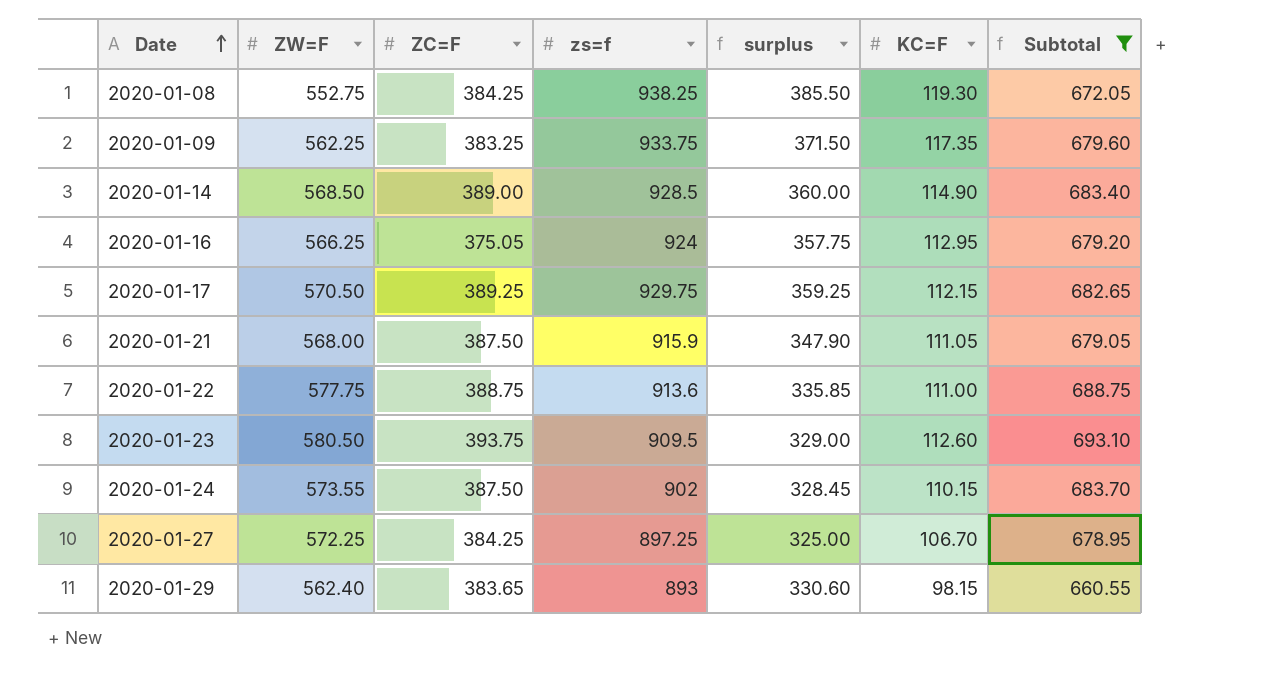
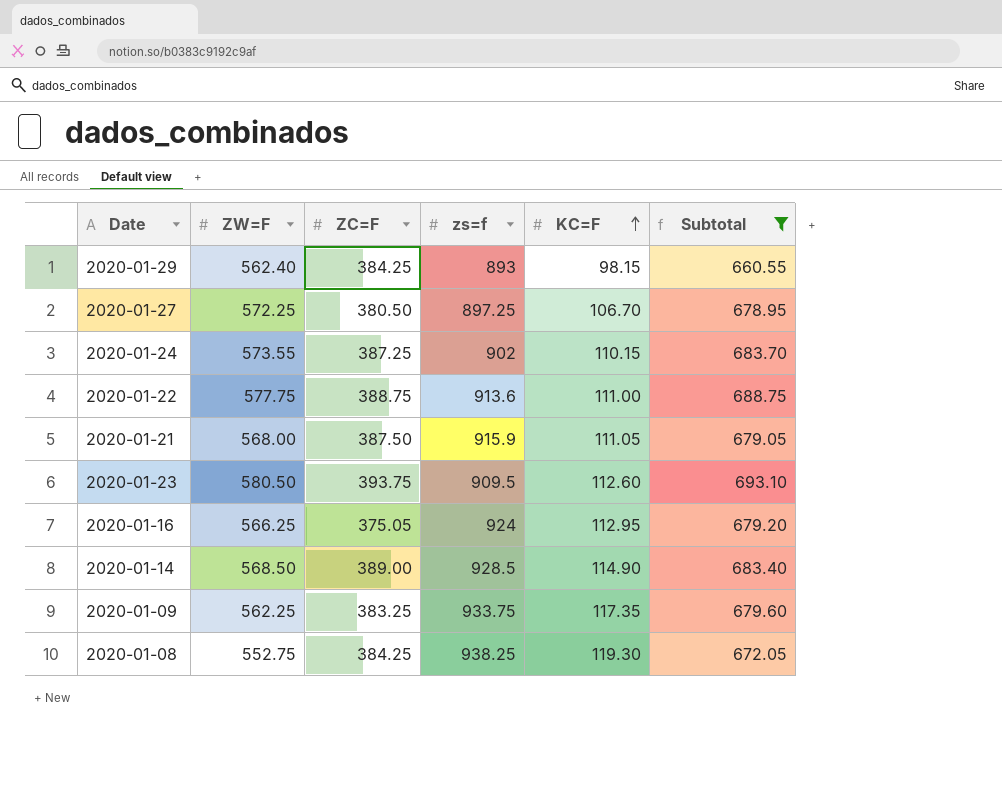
row order: Date ascending -> KC=F ascending
column surplus | formula: [zs=f] - [ZW=F] -> none
row 2020-01-17: 570.50 | 389.25 | 929.75 | 359.25 | 112.15 | 682.65 -> none
2020-01-29 | ZC=F: 383.65 -> 384.25
2020-01-27 | ZC=F: 384.25 -> 380.50
2020-01-24 | ZC=F: 387.50 -> 387.25

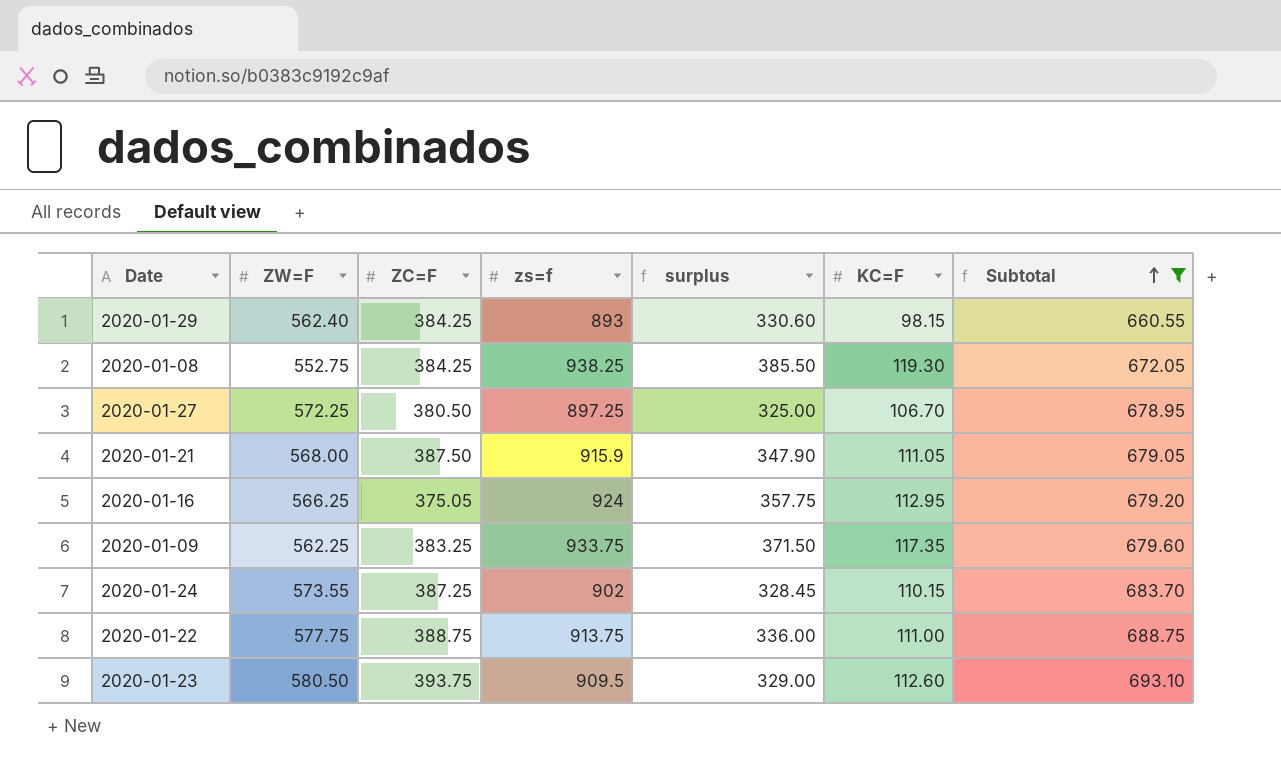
row order: KC=F ascending -> Subtotal ascending
column surplus | formula: none -> [zs=f] - [ZW=F]
row 2020-01-14: 568.50 | 389.00 | 928.5 | 114.90 | 683.40 -> none
2020-01-22 | zs=f: 913.6 -> 913.75

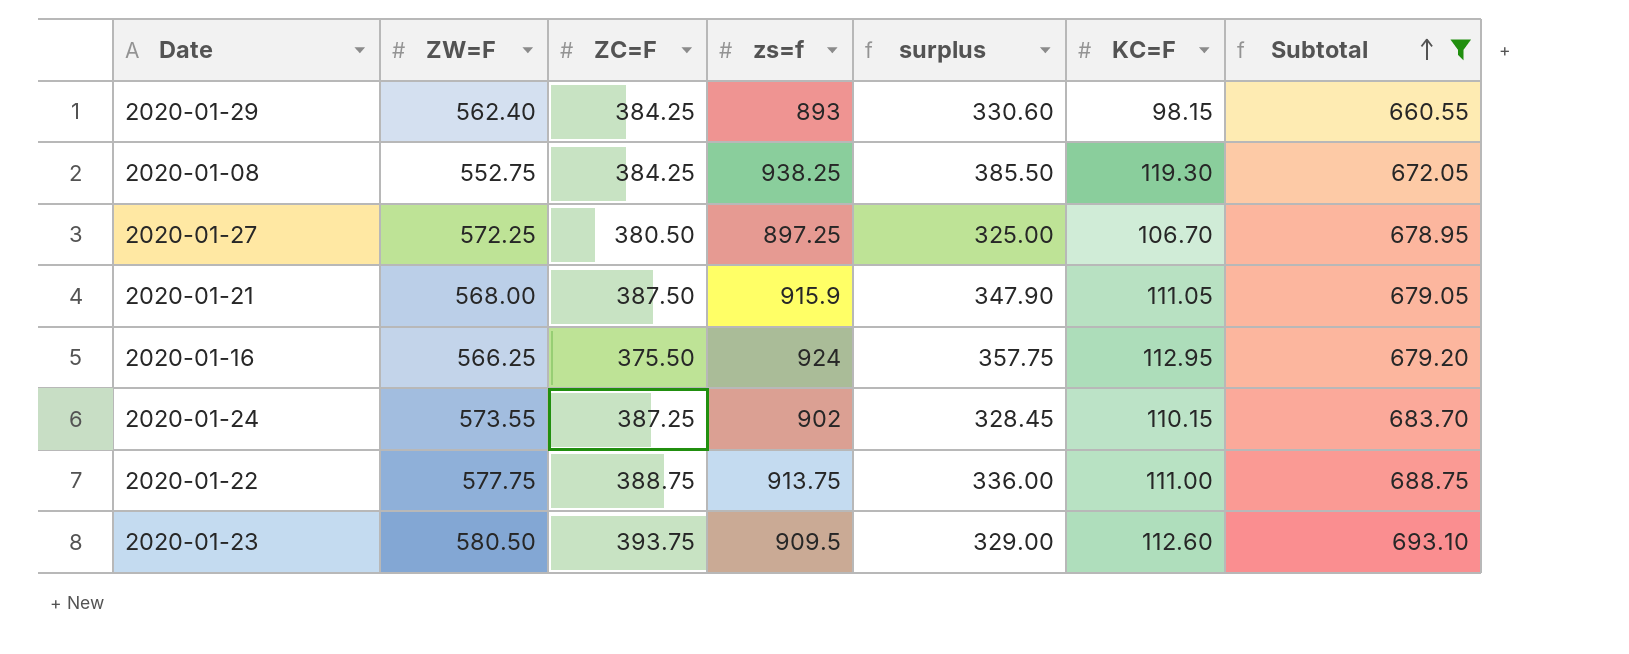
row 2020-01-09: 562.25 | 383.25 | 933.75 | 371.50 | 117.35 | 679.60 -> none
2020-01-16 | ZC=F: 375.05 -> 375.50

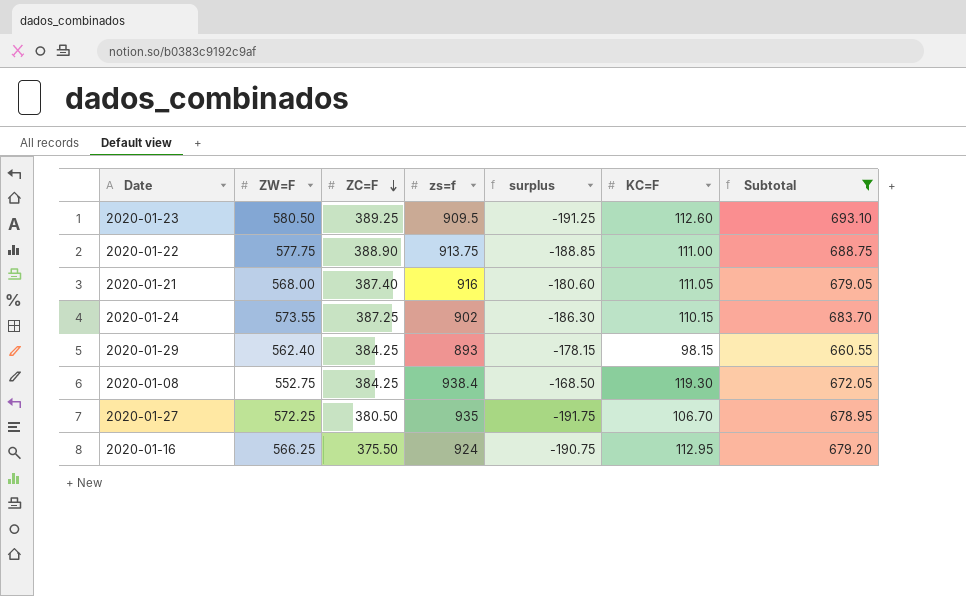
row order: Subtotal ascending -> ZC=F descending
column surplus | formula: [zs=f] - [ZW=F] -> [ZC=F] - [ZW=F]
2020-01-23 | ZC=F: 393.75 -> 389.25
2020-01-22 | ZC=F: 388.75 -> 388.90
2020-01-21 | ZC=F: 387.50 -> 387.40
2020-01-21 | zs=f: 915.9 -> 916
2020-01-08 | zs=f: 938.25 -> 938.4
2020-01-27 | zs=f: 897.25 -> 935

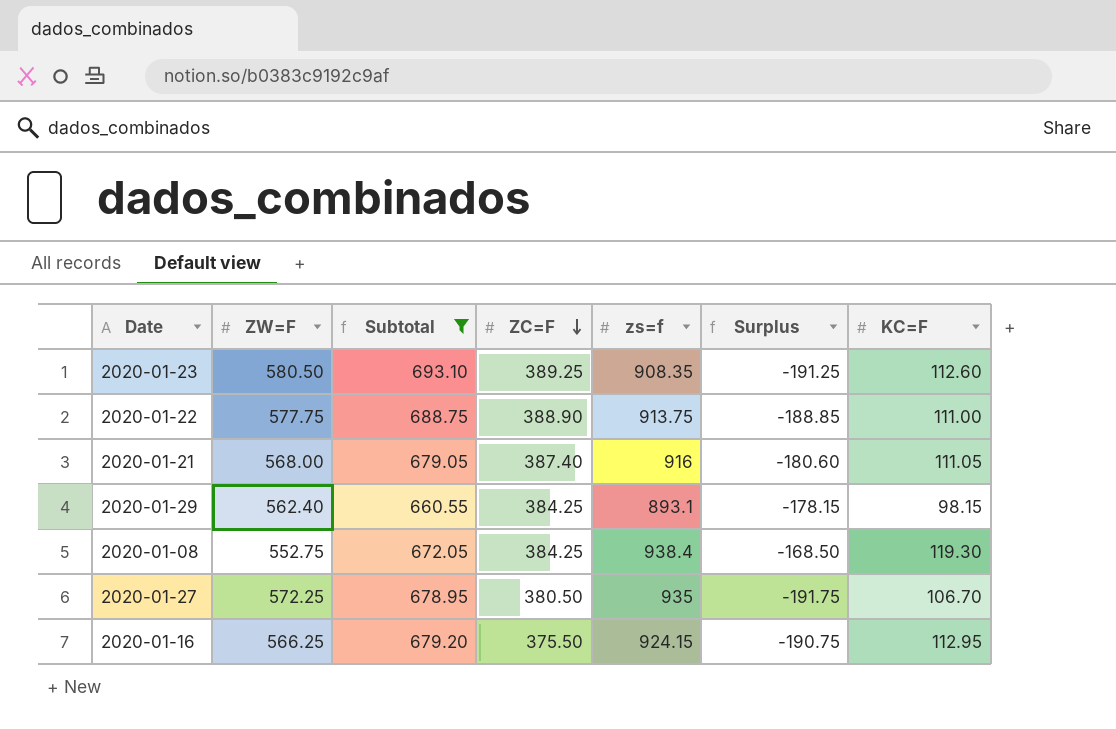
column Subtotal | position: 7 -> 3
column name: surplus -> Surplus
row 2020-01-24: 573.55 | 387.25 | 902 | -186.30 | 110.15 | 683.70 -> none
2020-01-23 | zs=f: 909.5 -> 908.35
2020-01-29 | zs=f: 893 -> 893.1
2020-01-16 | zs=f: 924 -> 924.15

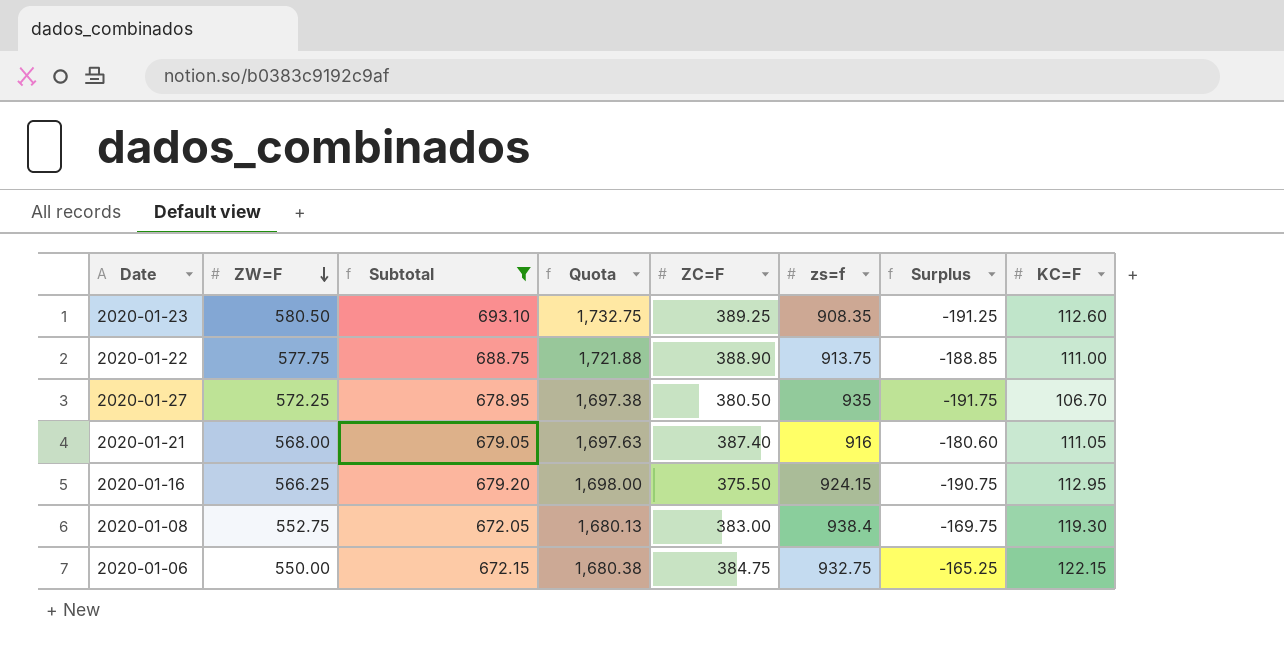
row order: ZC=F descending -> ZW=F descending
column Quota | formula: none -> [Subtotal] * 2.5
row 2020-01-29: 562.40 | 660.55 | 384.25 | 893.1 | -178.15 | 98.15 -> none
2020-01-08 | ZC=F: 384.25 -> 383.00
2020-01-08 | Surplus: -168.50 -> -169.75
row 2020-01-06: none -> 550.00 | 672.15 | 1,680.38 | 384.75 | 932.75 | -165.25 | 122.15

